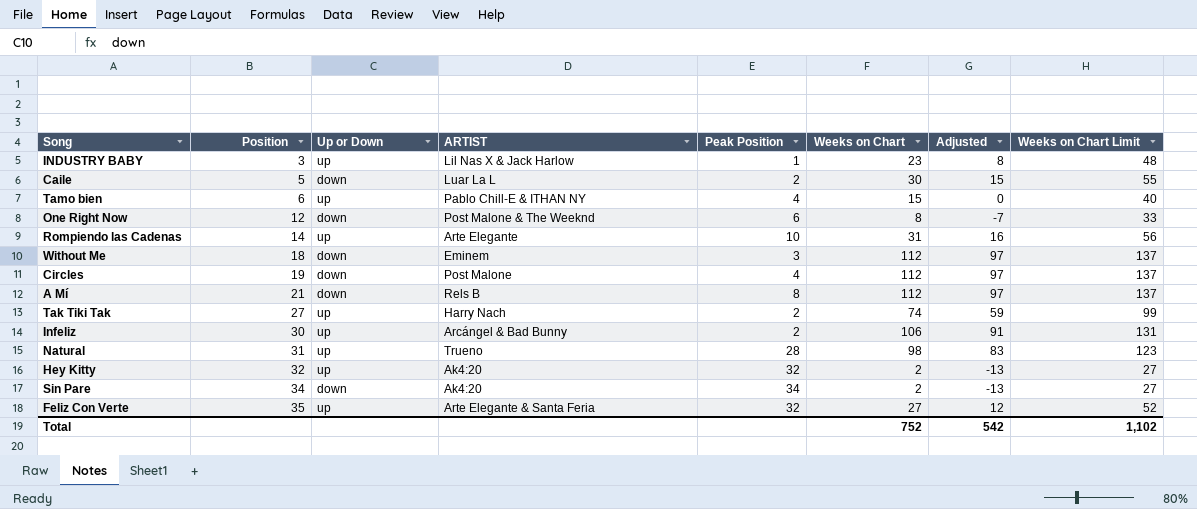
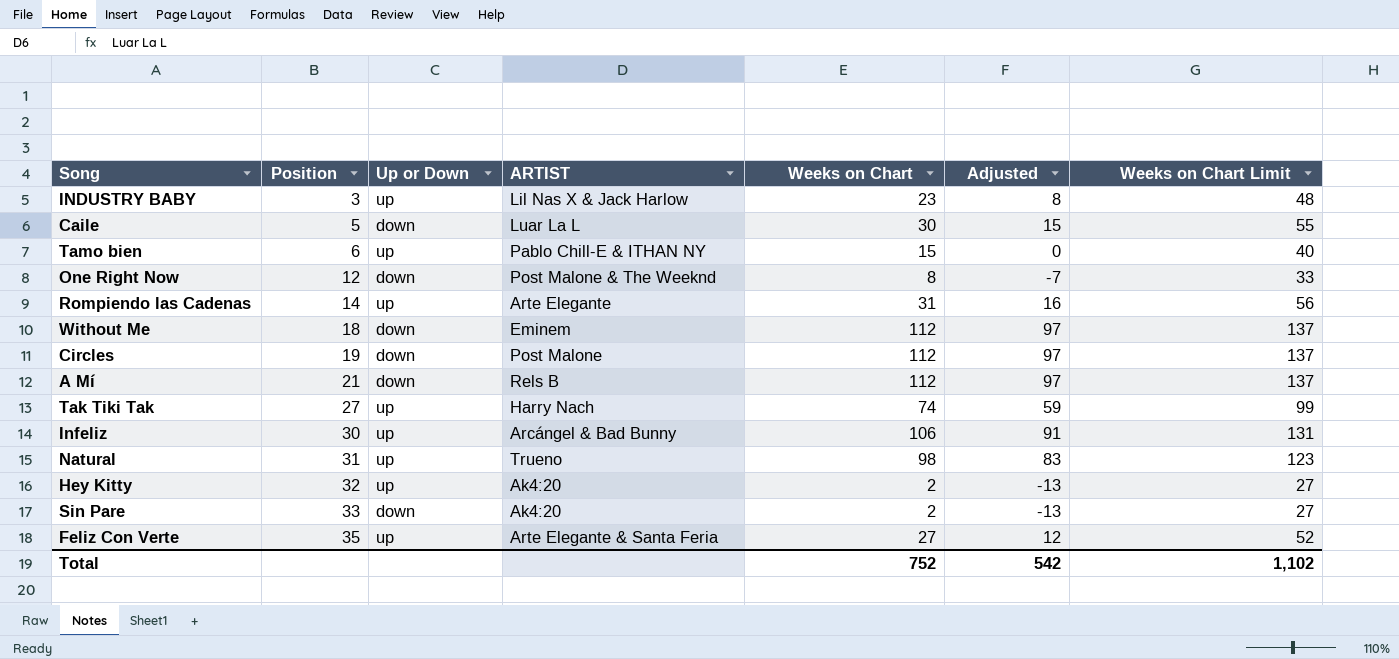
column Peak Position | position: 5 -> none
Sin Pare | Position: 34 -> 33

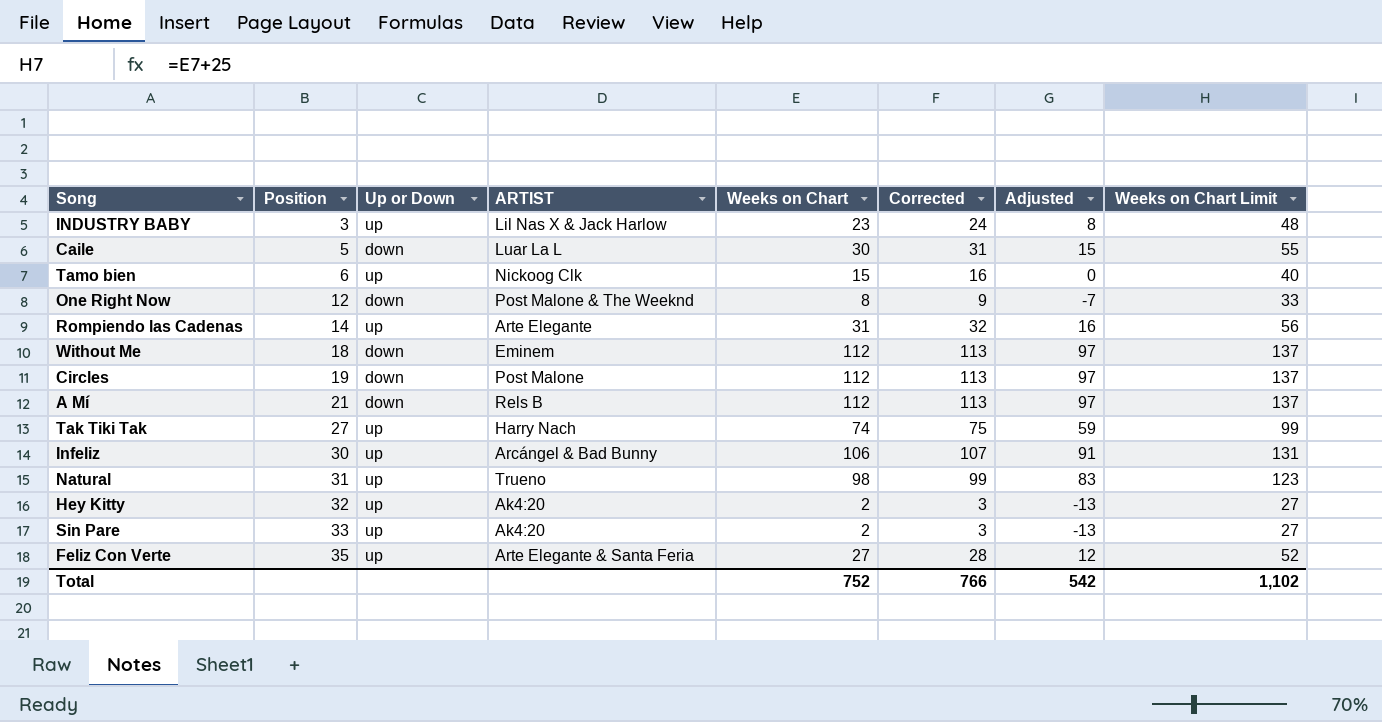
column Corrected | formula: none -> [Weeks on Chart] + 1
Tamo bien | ARTIST: Pablo Chill-E & ITHAN NY -> Nickoog Clk
Sin Pare | Up or Down: down -> up

